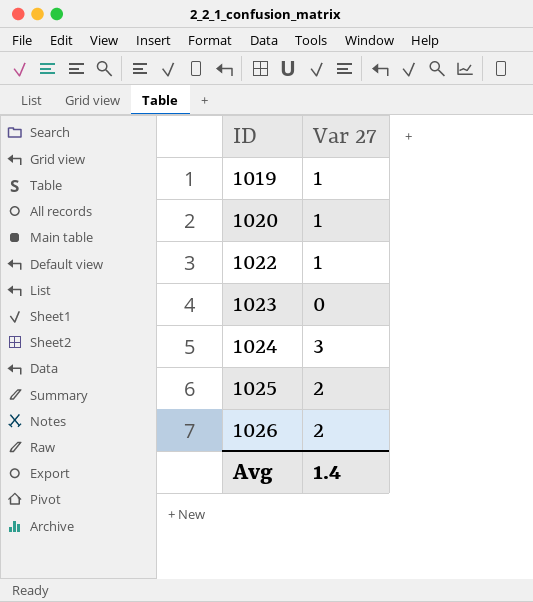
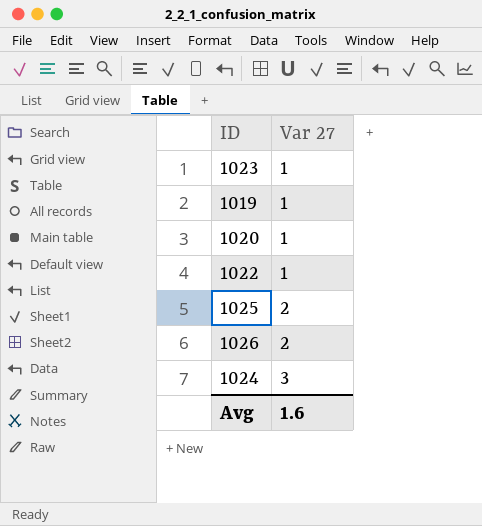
row order: ID ascending -> Var 27 ascending
1023 | Var 27: 0 -> 1
Avg | Var 27: 1.4 -> 1.6

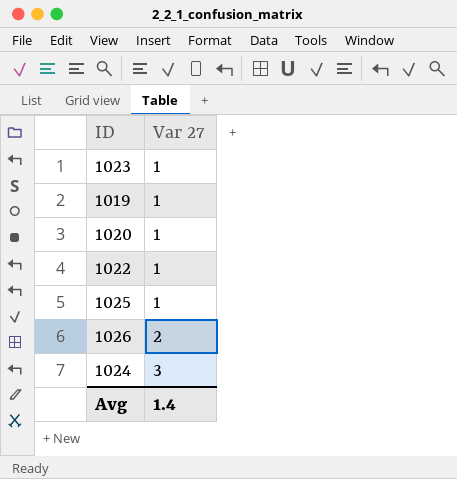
1025 | Var 27: 2 -> 1
Avg | Var 27: 1.6 -> 1.4

